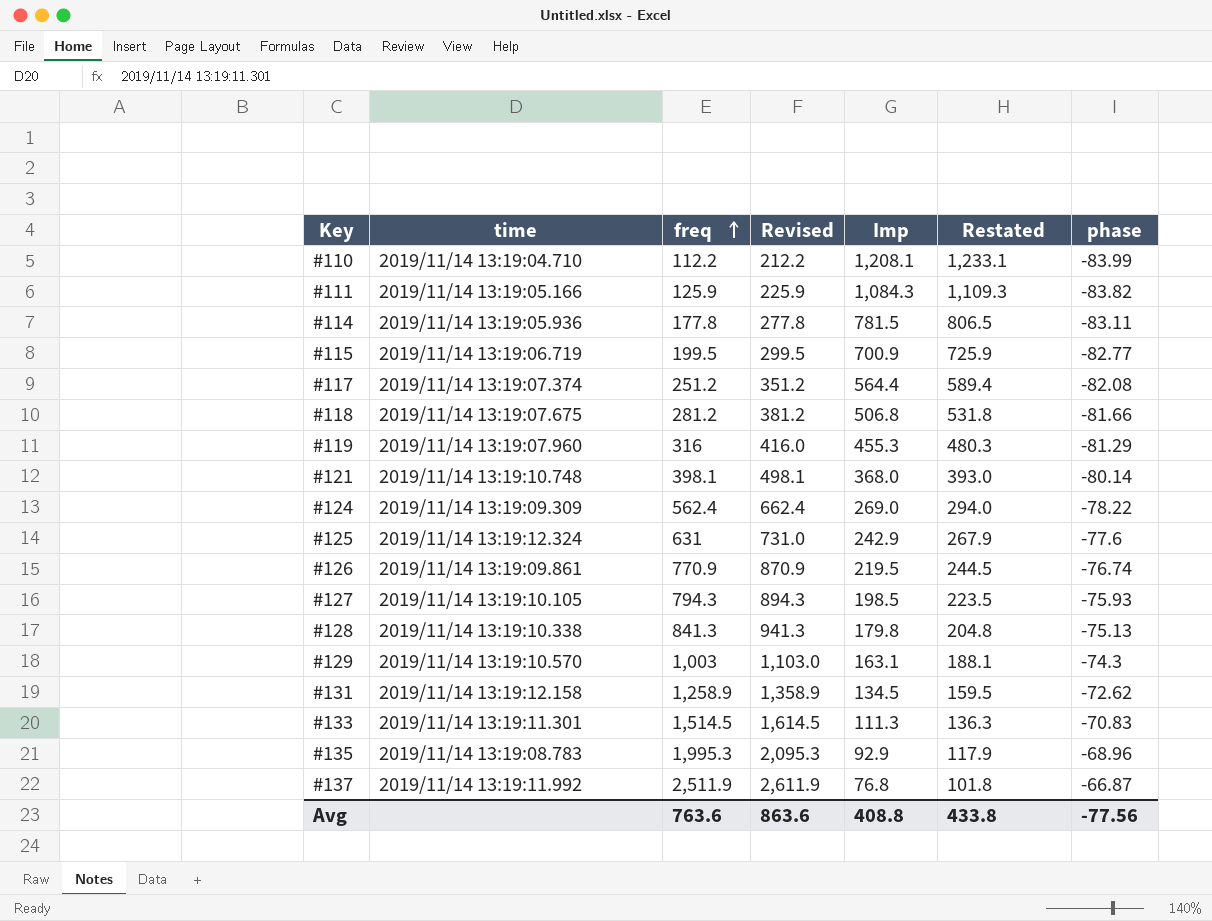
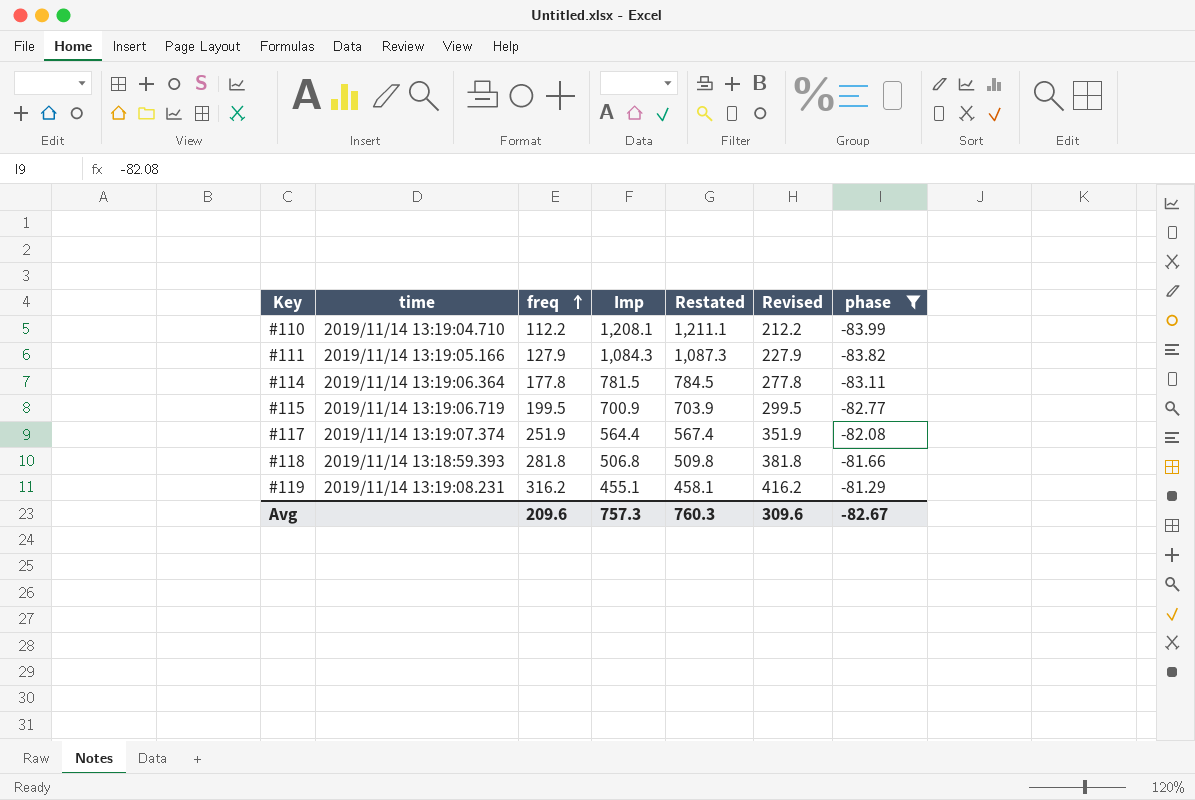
filter: none -> phase <= -81.29
column Restated | formula: [Imp] + 25 -> [Imp] + 3
column Revised | position: 4 -> 6
#111 | freq: 125.9 -> 127.9
#111 | Revised: 225.9 -> 227.9
#114 | time: 2019/11/14 13:19:05.936 -> 2019/11/14 13:19:06.364
#117 | freq: 251.2 -> 251.9
#117 | Revised: 351.2 -> 351.9
#118 | time: 2019/11/14 13:19:07.675 -> 2019/11/14 13:18:59.393
#118 | freq: 281.2 -> 281.8
#118 | Revised: 381.2 -> 381.8
#119 | time: 2019/11/14 13:19:07.960 -> 2019/11/14 13:19:08.231
#119 | freq: 316 -> 316.2
#119 | Imp: 455.3 -> 455.1
#119 | Revised: 416.0 -> 416.2
Avg | freq: 763.6 -> 209.6
Avg | Imp: 408.8 -> 757.3
Avg | Restated: 433.8 -> 760.3
Avg | Revised: 863.6 -> 309.6
Avg | phase: -77.56 -> -82.67

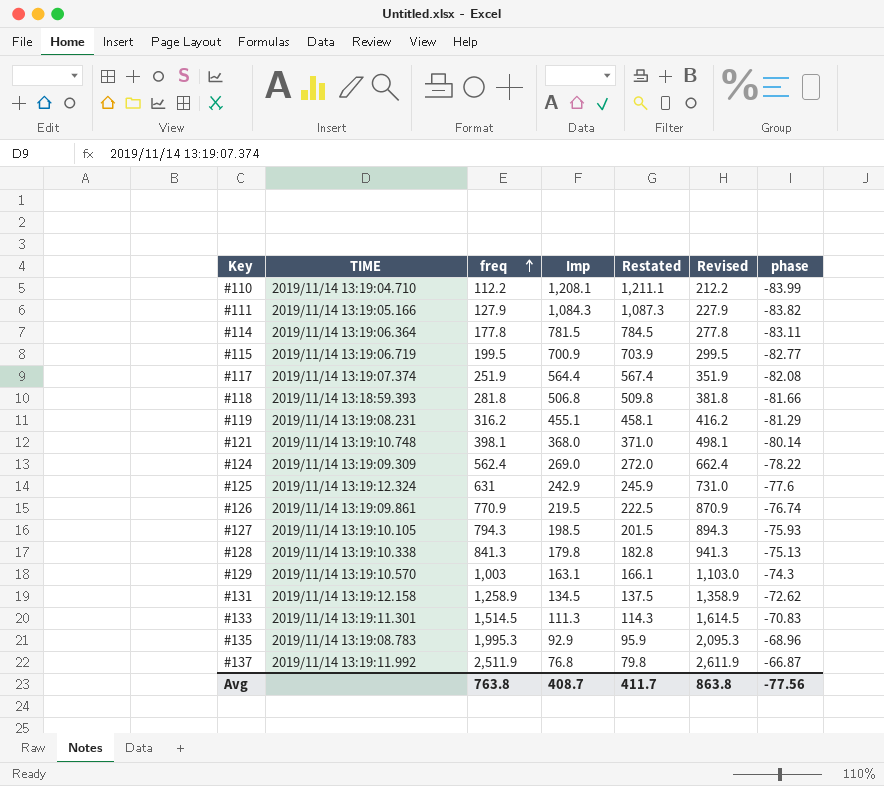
filter: phase <= -81.29 -> none
column name: time -> TIME
Avg | freq: 209.6 -> 763.8
Avg | Imp: 757.3 -> 408.7
Avg | Restated: 760.3 -> 411.7
Avg | Revised: 309.6 -> 863.8
Avg | phase: -82.67 -> -77.56

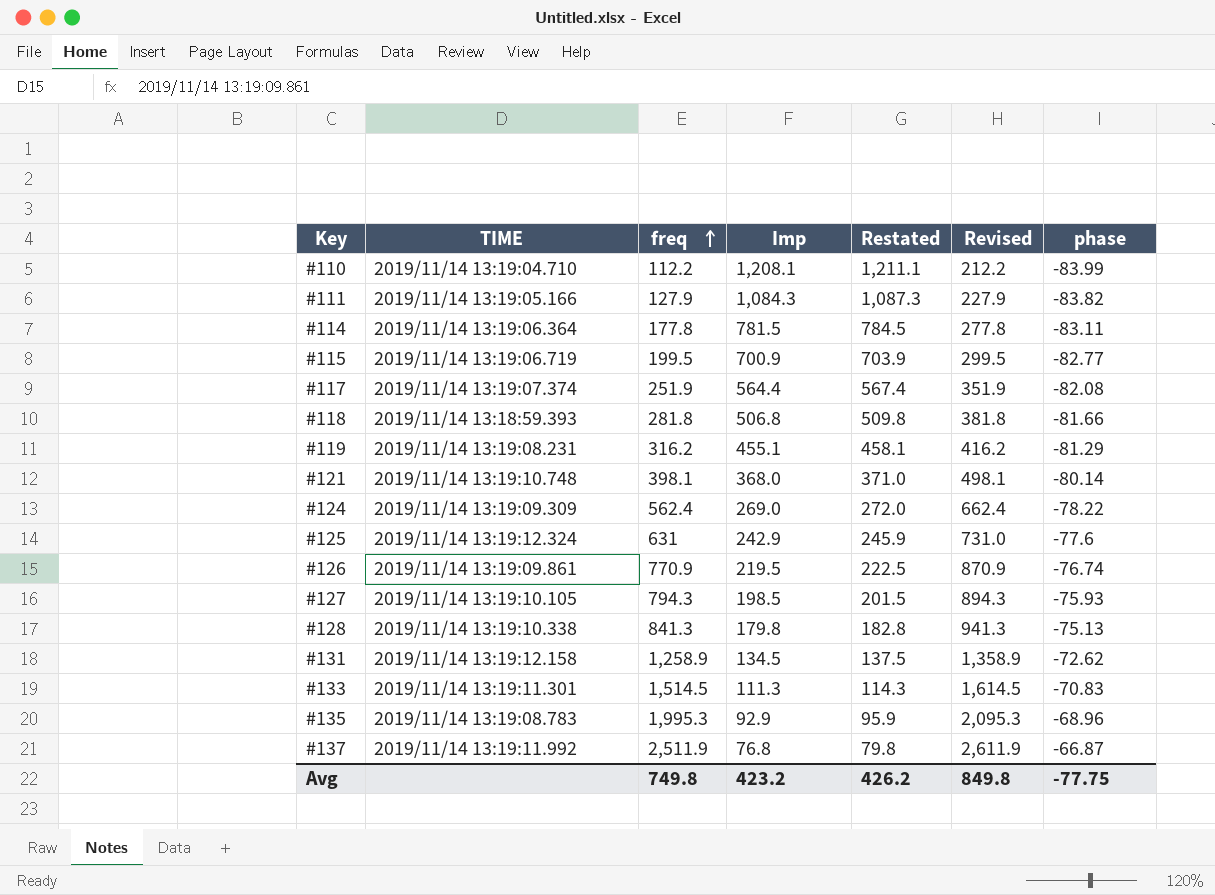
row #129: 2019/11/14 13:19:10.570 | 1,003 | 163.1 | 166.1 | 1,103.0 | -74.3 -> none
Avg | freq: 763.8 -> 749.8
Avg | Imp: 408.7 -> 423.2
Avg | Restated: 411.7 -> 426.2
Avg | Revised: 863.8 -> 849.8
Avg | phase: -77.56 -> -77.75

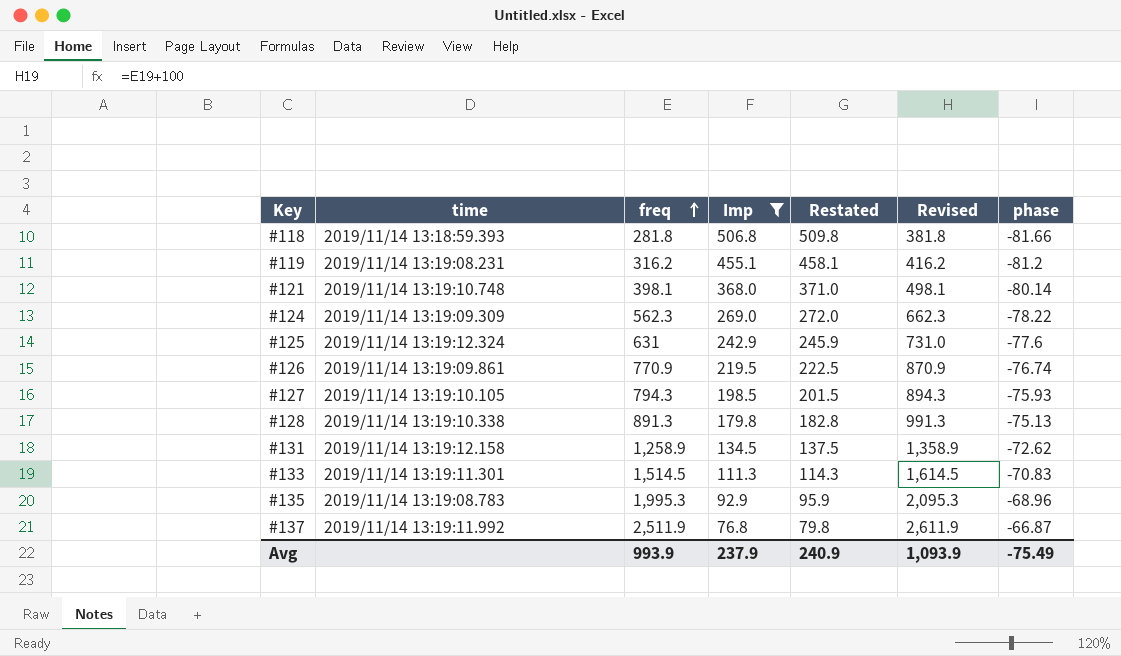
filter: none -> Imp <= 506.8
column name: TIME -> time
#119 | phase: -81.29 -> -81.2
#124 | freq: 562.4 -> 562.3
#124 | Revised: 662.4 -> 662.3
#128 | freq: 841.3 -> 891.3
#128 | Revised: 941.3 -> 991.3
Avg | freq: 749.8 -> 993.9
Avg | Imp: 423.2 -> 237.9
Avg | Restated: 426.2 -> 240.9
Avg | Revised: 849.8 -> 1,093.9
Avg | phase: -77.75 -> -75.49

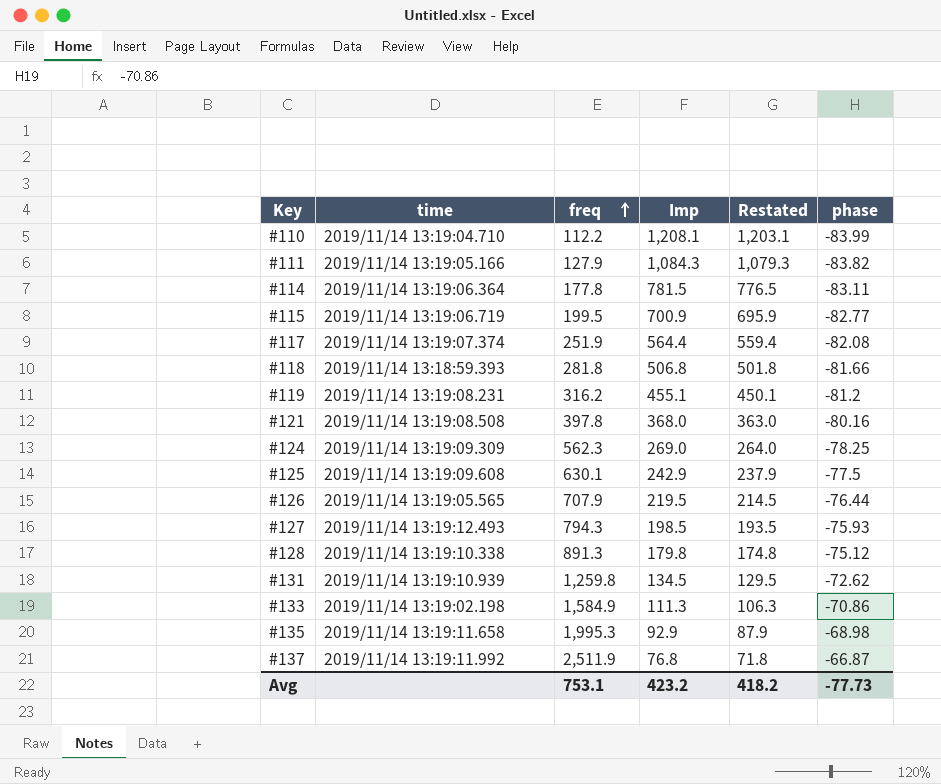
filter: Imp <= 506.8 -> none
column Revised | formula: [freq] + 100 -> none
column Restated | formula: [Imp] + 3 -> [Imp] - 5
#121 | time: 2019/11/14 13:19:10.748 -> 2019/11/14 13:19:08.508
#121 | freq: 398.1 -> 397.8
#121 | phase: -80.14 -> -80.16
#124 | phase: -78.22 -> -78.25
#125 | time: 2019/11/14 13:19:12.324 -> 2019/11/14 13:19:09.608
#125 | freq: 631 -> 630.1
#125 | phase: -77.6 -> -77.5
#126 | time: 2019/11/14 13:19:09.861 -> 2019/11/14 13:19:05.565
#126 | freq: 770.9 -> 707.9
#126 | phase: -76.74 -> -76.44
#127 | time: 2019/11/14 13:19:10.105 -> 2019/11/14 13:19:12.493
#128 | phase: -75.13 -> -75.12
#131 | time: 2019/11/14 13:19:12.158 -> 2019/11/14 13:19:10.939
#131 | freq: 1,258.9 -> 1,259.8
#133 | time: 2019/11/14 13:19:11.301 -> 2019/11/14 13:19:02.198
#133 | freq: 1,514.5 -> 1,584.9
#133 | phase: -70.83 -> -70.86
#135 | time: 2019/11/14 13:19:08.783 -> 2019/11/14 13:19:11.658
#135 | phase: -68.96 -> -68.98
Avg | freq: 993.9 -> 753.1
Avg | Imp: 237.9 -> 423.2
Avg | Restated: 240.9 -> 418.2
Avg | phase: -75.49 -> -77.73

